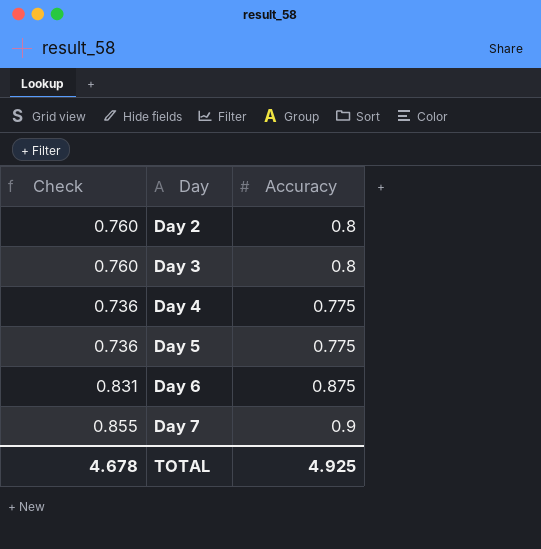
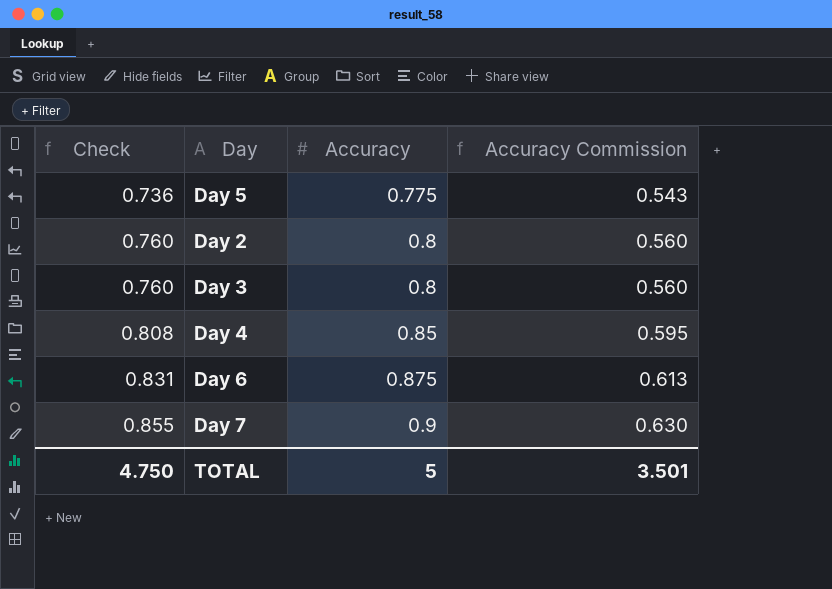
row order: Day ascending -> Check ascending
column Accuracy Commission | formula: none -> [Accuracy] * 0.7
Day 4 | Check: 0.736 -> 0.808
Day 4 | Accuracy: 0.775 -> 0.85
TOTAL | Check: 4.678 -> 4.750
TOTAL | Accuracy: 4.925 -> 5

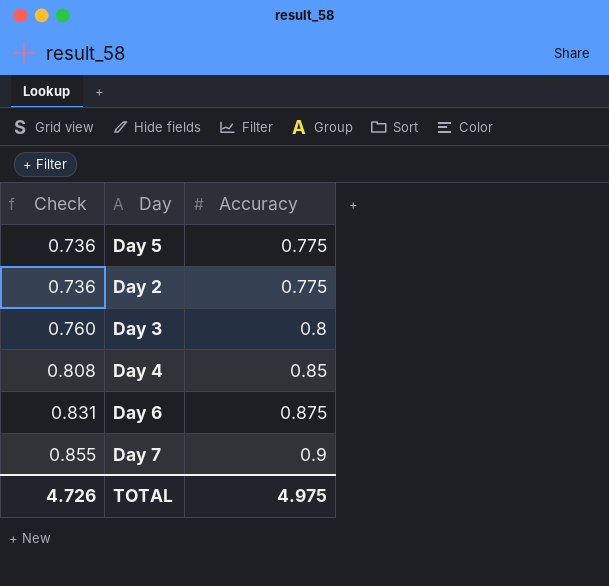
column Accuracy Commission | formula: [Accuracy] * 0.7 -> none
Day 2 | Check: 0.760 -> 0.736
Day 2 | Accuracy: 0.8 -> 0.775
TOTAL | Check: 4.750 -> 4.726
TOTAL | Accuracy: 5 -> 4.975

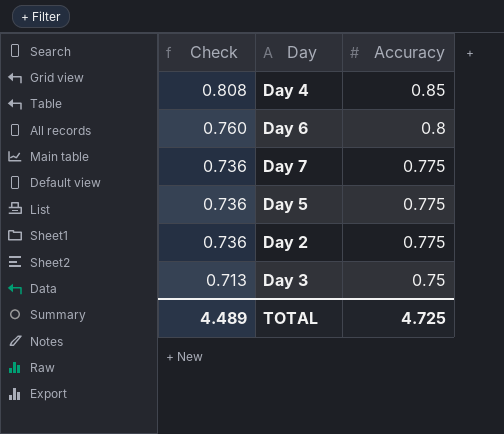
row order: Check ascending -> Check descending
Day 6 | Check: 0.831 -> 0.760
Day 6 | Accuracy: 0.875 -> 0.8
Day 7 | Check: 0.855 -> 0.736
Day 7 | Accuracy: 0.9 -> 0.775
Day 3 | Check: 0.760 -> 0.713
Day 3 | Accuracy: 0.8 -> 0.75
TOTAL | Check: 4.726 -> 4.489
TOTAL | Accuracy: 4.975 -> 4.725

